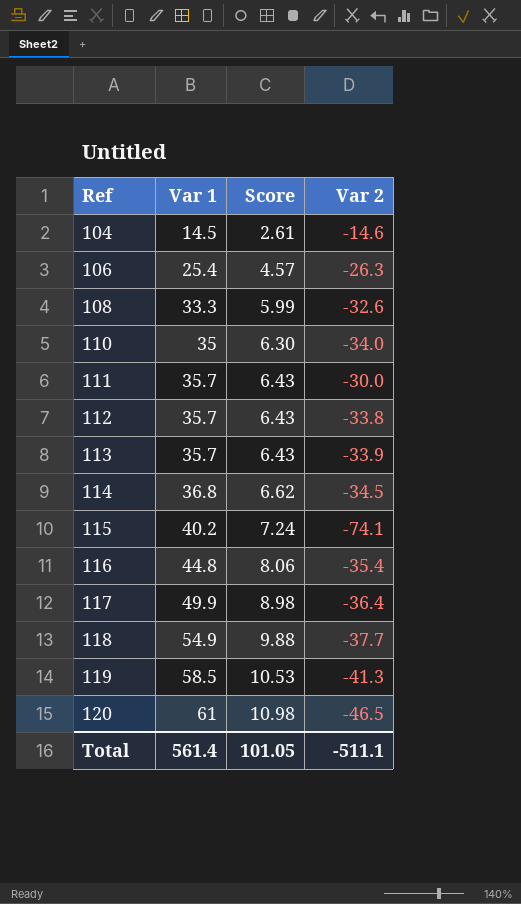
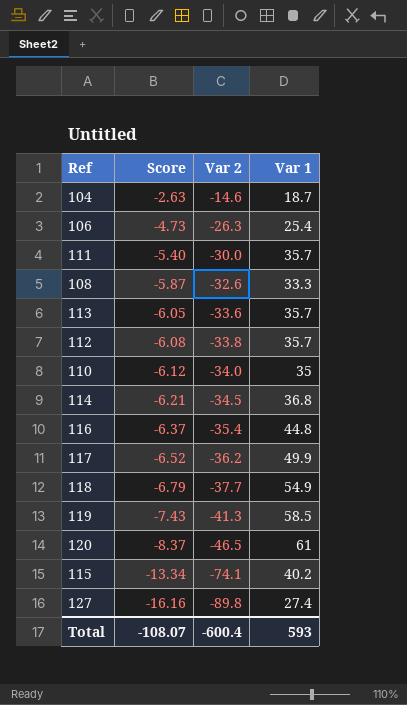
row order: Ref ascending -> Score descending
column Score | formula: [Var 1] * 0.18 -> [Var 2] * 0.18
column Var 1 | position: 2 -> 4
104 | Var 1: 14.5 -> 18.7
113 | Var 2: -33.9 -> -33.6
117 | Var 2: -36.4 -> -36.2
row 127: none -> -16.16 | -89.8 | 27.4
Total | Score: 101.05 -> -108.07
Total | Var 2: -511.1 -> -600.4
Total | Var 1: 561.4 -> 593

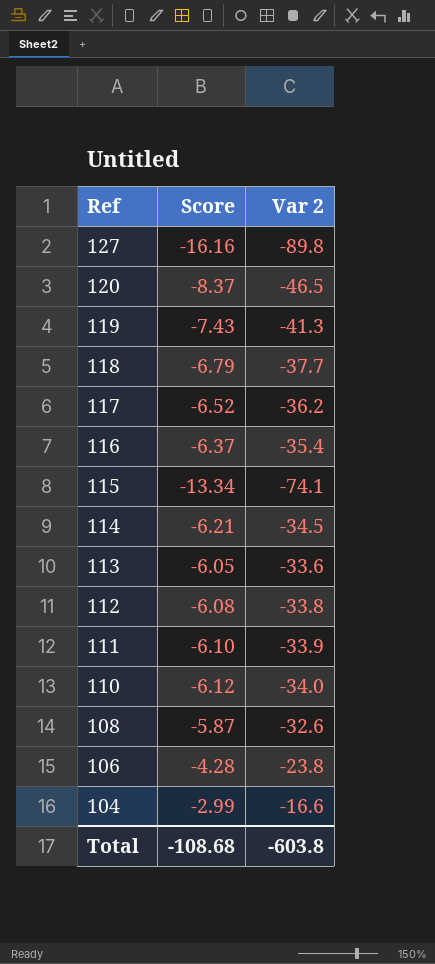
row order: Score descending -> Ref descending
column Var 1 | position: 4 -> none
111 | Score: -5.40 -> -6.10
111 | Var 2: -30.0 -> -33.9
106 | Score: -4.73 -> -4.28
106 | Var 2: -26.3 -> -23.8
104 | Score: -2.63 -> -2.99
104 | Var 2: -14.6 -> -16.6
Total | Score: -108.07 -> -108.68
Total | Var 2: -600.4 -> -603.8

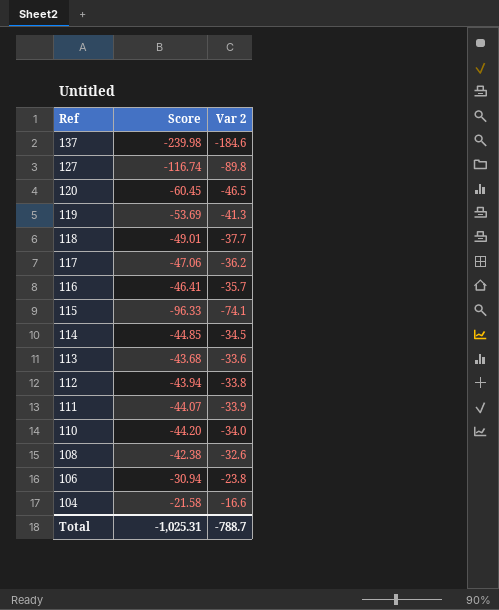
column Score | formula: [Var 2] * 0.18 -> [Var 2] * 1.3
row 137: none -> -239.98 | -184.6
116 | Var 2: -35.4 -> -35.7
Total | Score: -108.68 -> -1,025.31
Total | Var 2: -603.8 -> -788.7

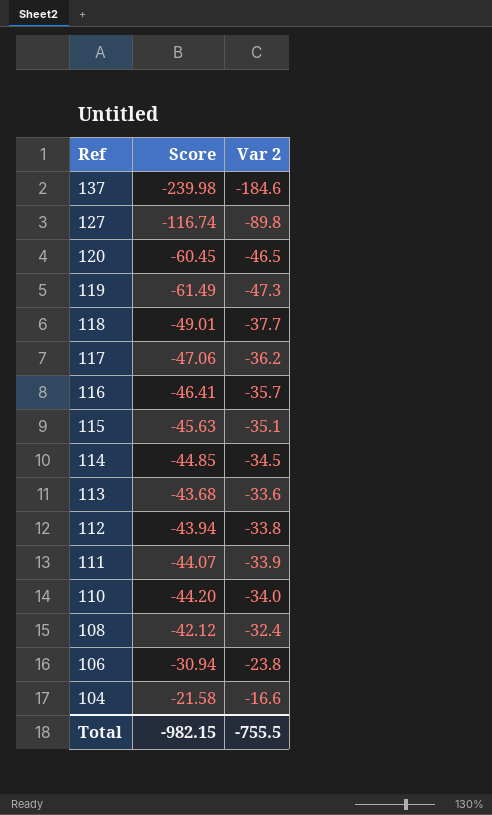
119 | Score: -53.69 -> -61.49
119 | Var 2: -41.3 -> -47.3
115 | Score: -96.33 -> -45.63
115 | Var 2: -74.1 -> -35.1
108 | Score: -42.38 -> -42.12
108 | Var 2: -32.6 -> -32.4
Total | Score: -1,025.31 -> -982.15
Total | Var 2: -788.7 -> -755.5

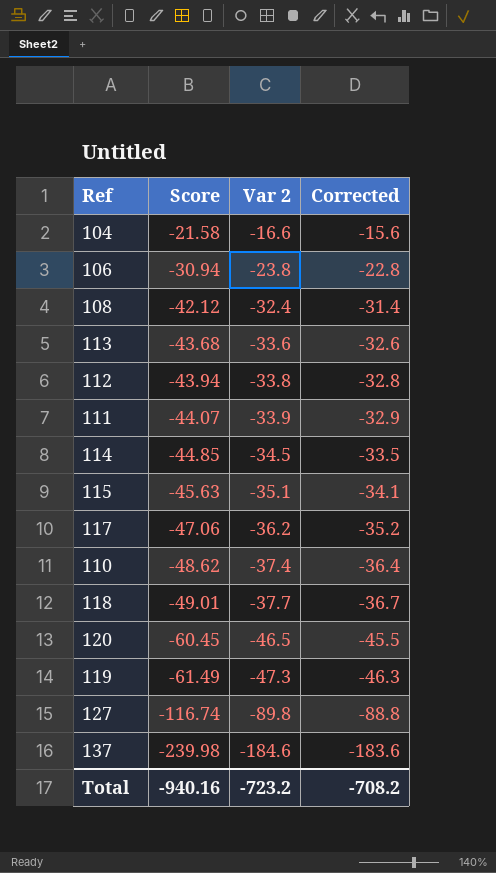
row order: Ref descending -> Score descending
column Corrected | formula: none -> [Var 2] + 1
row 116: -46.41 | -35.7 -> none
110 | Score: -44.20 -> -48.62
110 | Var 2: -34.0 -> -37.4
Total | Score: -982.15 -> -940.16
Total | Var 2: -755.5 -> -723.2

